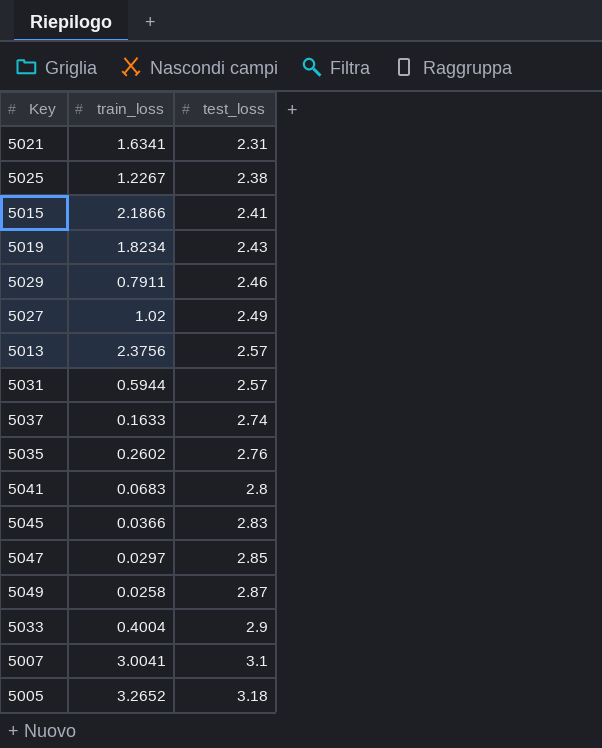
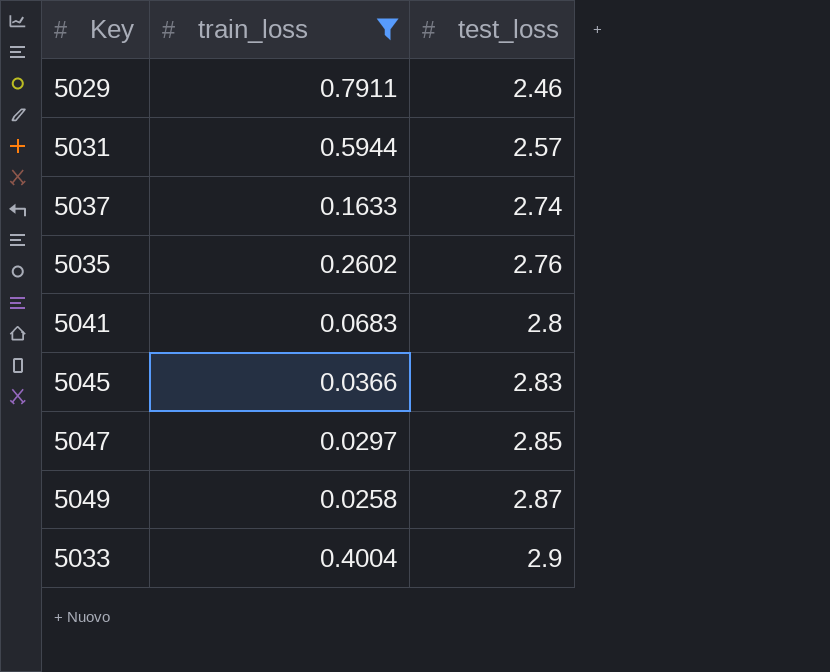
filter: none -> train_loss <= 0.7911

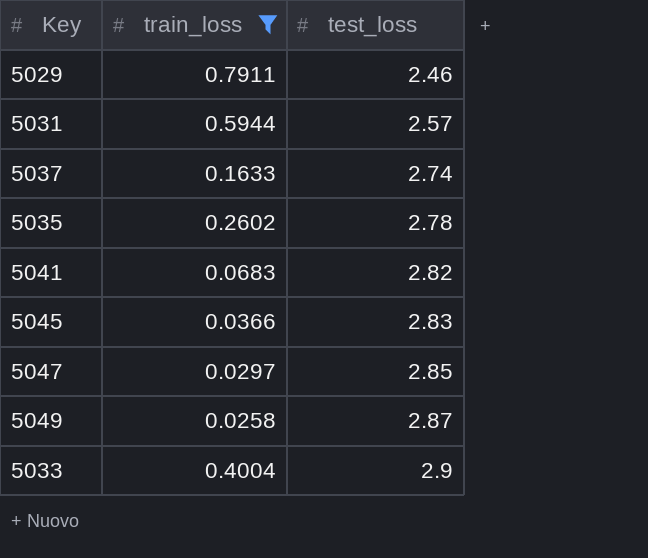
5035 | test_loss: 2.76 -> 2.78
5041 | test_loss: 2.8 -> 2.82

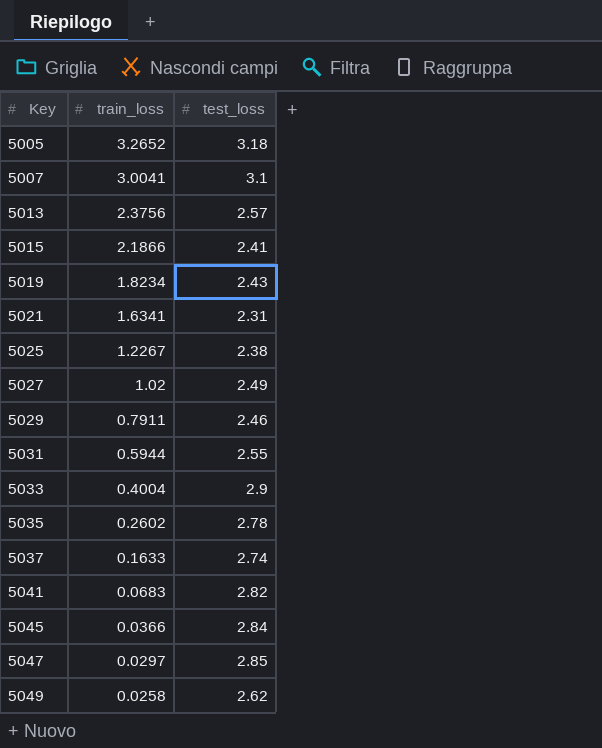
filter: train_loss <= 0.7911 -> none
row order: test_loss ascending -> Key ascending
5031 | test_loss: 2.57 -> 2.55
5045 | test_loss: 2.83 -> 2.84
5049 | test_loss: 2.87 -> 2.62

